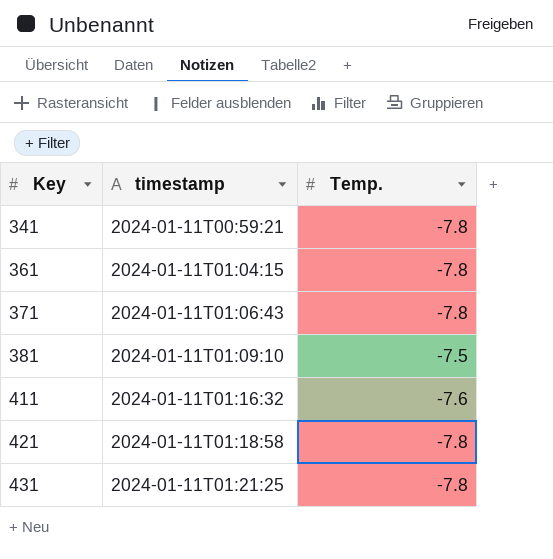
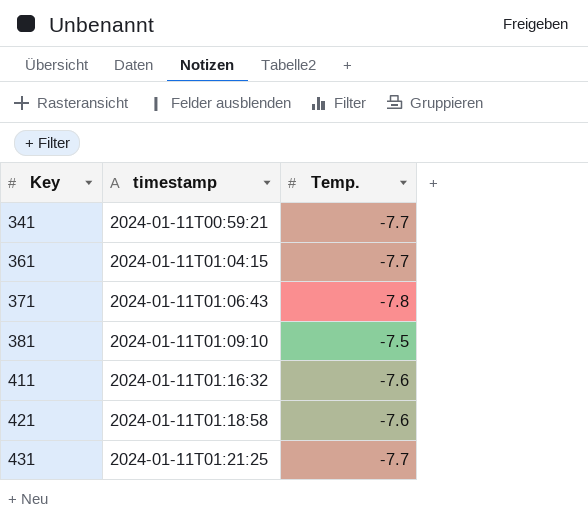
341 | Temp.: -7.8 -> -7.7
361 | Temp.: -7.8 -> -7.7
421 | Temp.: -7.8 -> -7.6
431 | Temp.: -7.8 -> -7.7

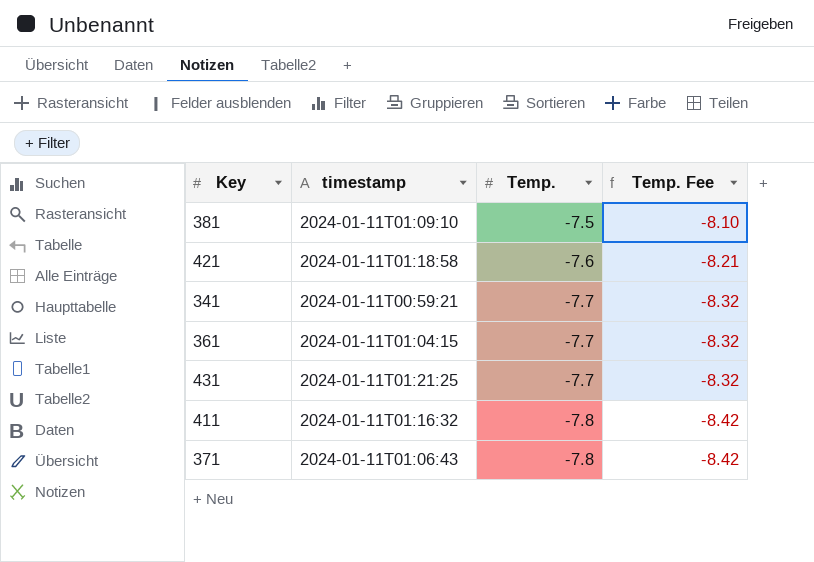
row order: Key ascending -> Temp. descending
column Temp. Fee | formula: none -> [Temp.] * 1.08
411 | Temp.: -7.6 -> -7.8

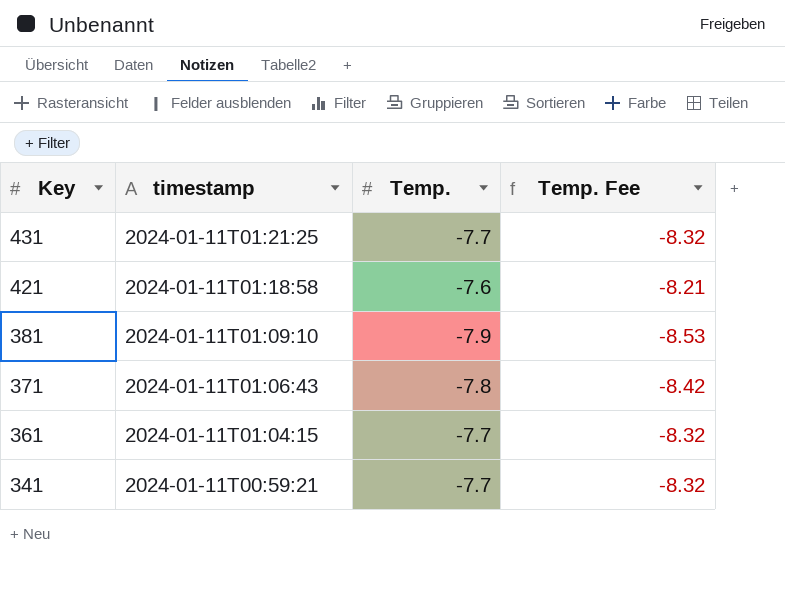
row order: Temp. descending -> Key descending
row 411: 2024-01-11T01:16:32 | -7.8 | -8.42 -> none
381 | Temp.: -7.5 -> -7.9
381 | Temp. Fee: -8.10 -> -8.53

